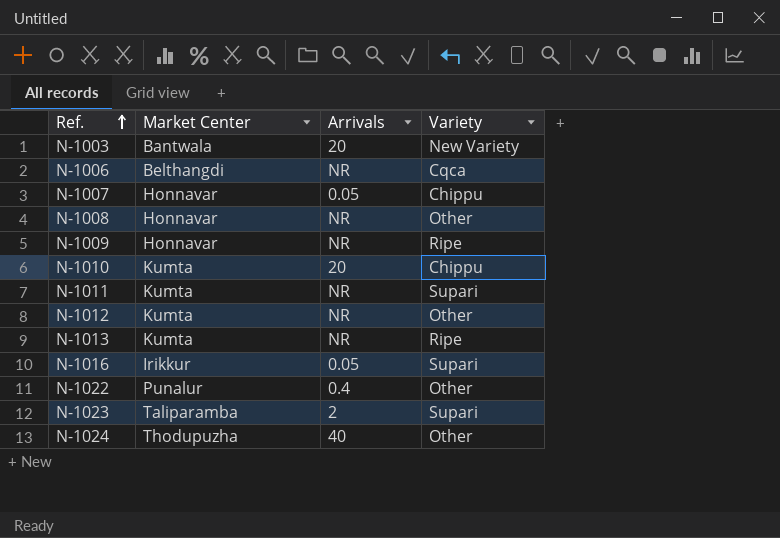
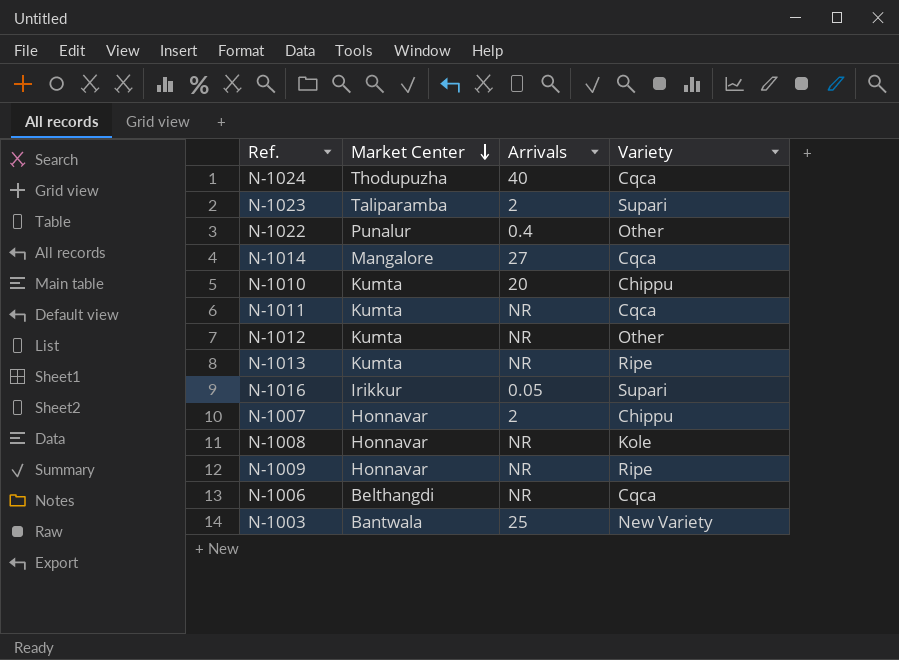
row order: Ref. ascending -> Market Center descending
N-1024 | Variety: Other -> Cqca
row N-1014: none -> Mangalore | 27 | Cqca
N-1011 | Variety: Supari -> Cqca
N-1007 | Arrivals: 0.05 -> 2
N-1008 | Variety: Other -> Kole
N-1003 | Arrivals: 20 -> 25

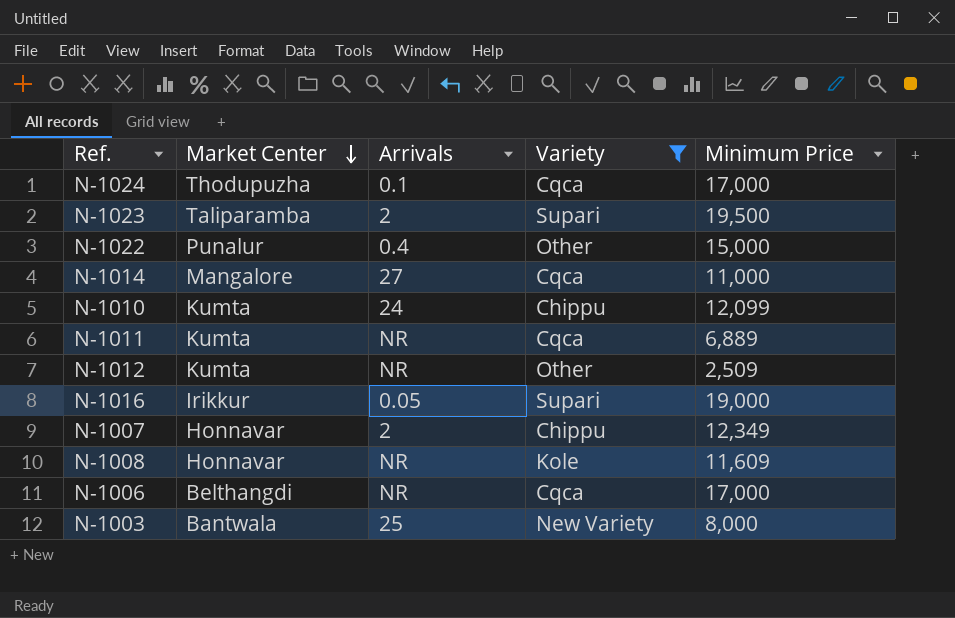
filter: none -> Variety != Ripe
column Minimum Price | position: none -> 5
N-1024 | Arrivals: 40 -> 0.1
N-1010 | Arrivals: 20 -> 24

